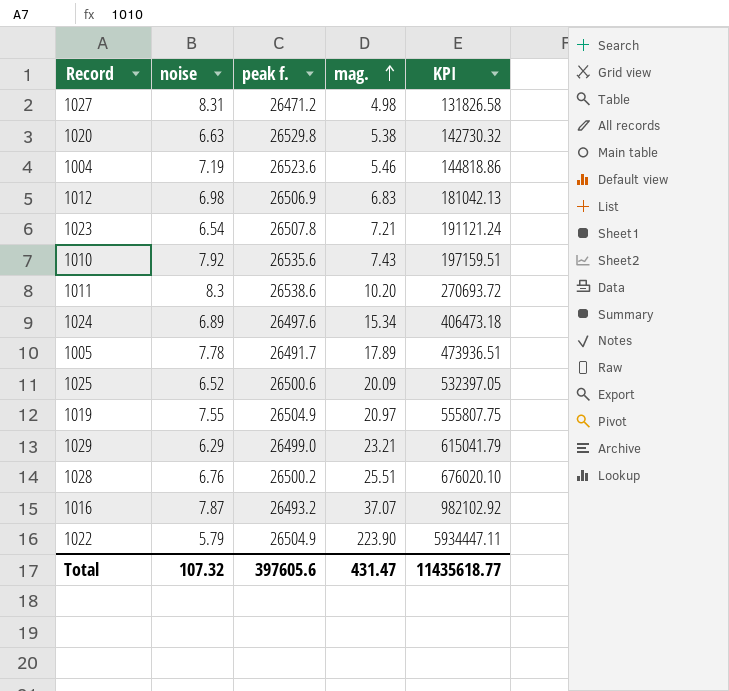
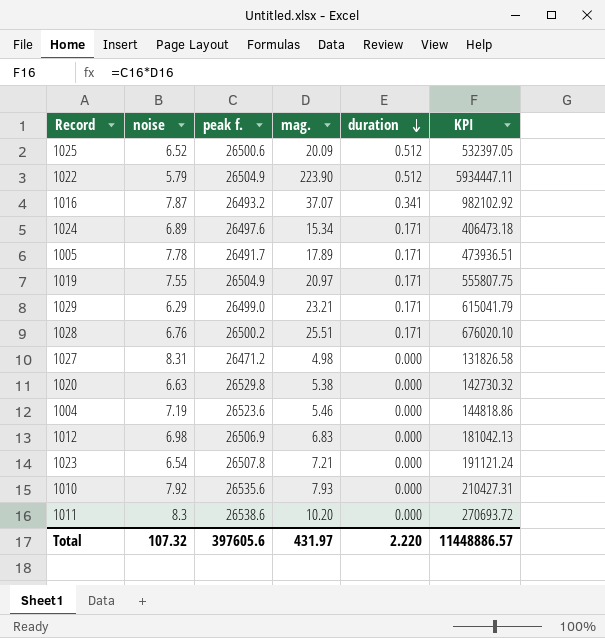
row order: mag. ascending -> duration descending
column duration | position: none -> 5
1010 | mag.: 7.43 -> 7.93
1010 | KPI: 197159.51 -> 210427.31
Total | mag.: 431.47 -> 431.97
Total | KPI: 11435618.77 -> 11448886.57

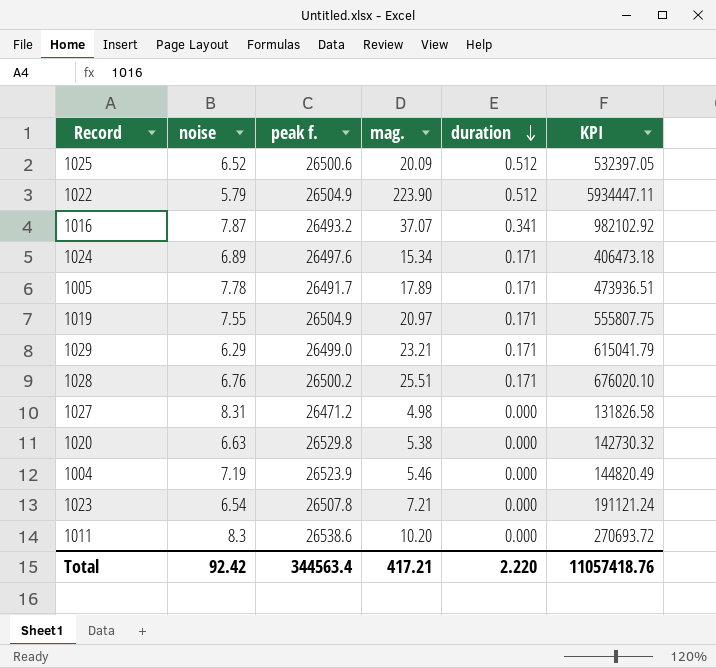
row 1012: 6.98 | 26506.9 | 6.83 | 0.000 | 181042.13 -> none
row 1010: 7.92 | 26535.6 | 7.93 | 0.000 | 210427.31 -> none
1004 | peak f.: 26523.6 -> 26523.9
1004 | KPI: 144818.86 -> 144820.49
Total | noise: 107.32 -> 92.42
Total | peak f.: 397605.6 -> 344563.4
Total | mag.: 431.97 -> 417.21
Total | KPI: 11448886.57 -> 11057418.76

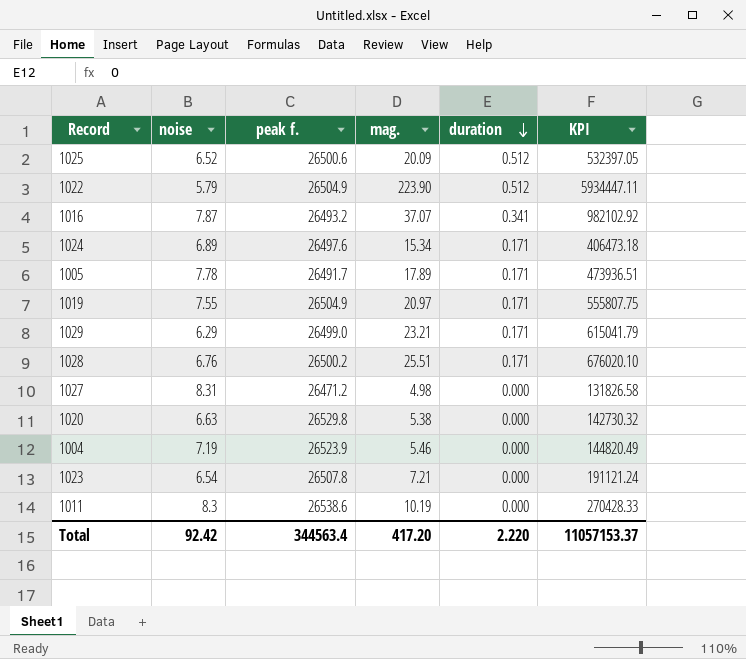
1011 | mag.: 10.20 -> 10.19
1011 | KPI: 270693.72 -> 270428.33
Total | mag.: 417.21 -> 417.20
Total | KPI: 11057418.76 -> 11057153.37

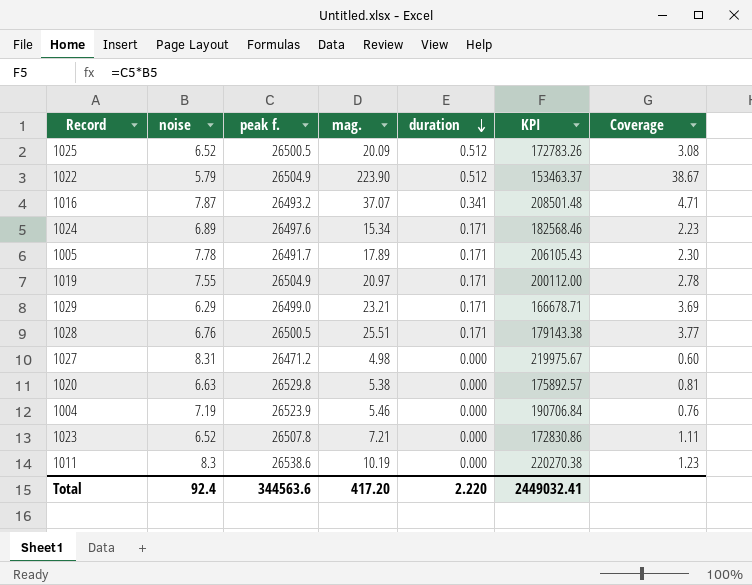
column KPI | formula: [peak f.] * [mag.] -> [noise] * [peak f.]
column Coverage | formula: none -> [mag.] / [noise]
1025 | peak f.: 26500.6 -> 26500.5
1028 | peak f.: 26500.2 -> 26500.5
1023 | noise: 6.54 -> 6.52
Total | noise: 92.42 -> 92.4
Total | peak f.: 344563.4 -> 344563.6
Total | KPI: 11057153.37 -> 2449032.41

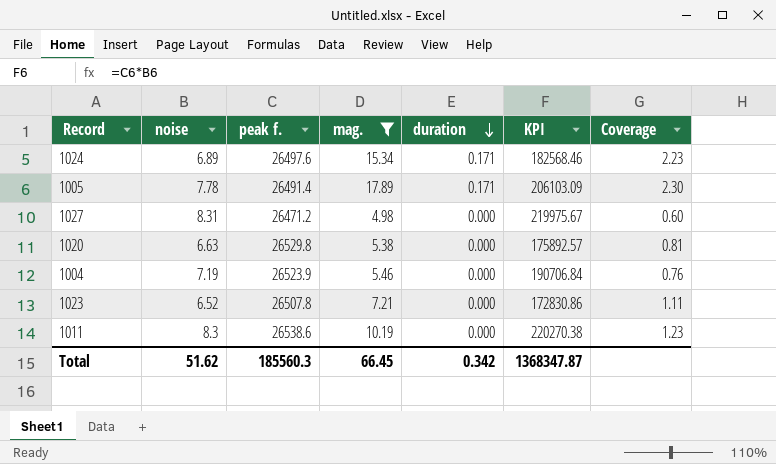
filter: none -> mag. <= 17.89
1005 | peak f.: 26491.7 -> 26491.4
1005 | KPI: 206105.43 -> 206103.09
Total | noise: 92.4 -> 51.62
Total | peak f.: 344563.6 -> 185560.3
Total | mag.: 417.20 -> 66.45
Total | duration: 2.220 -> 0.342
Total | KPI: 2449032.41 -> 1368347.87

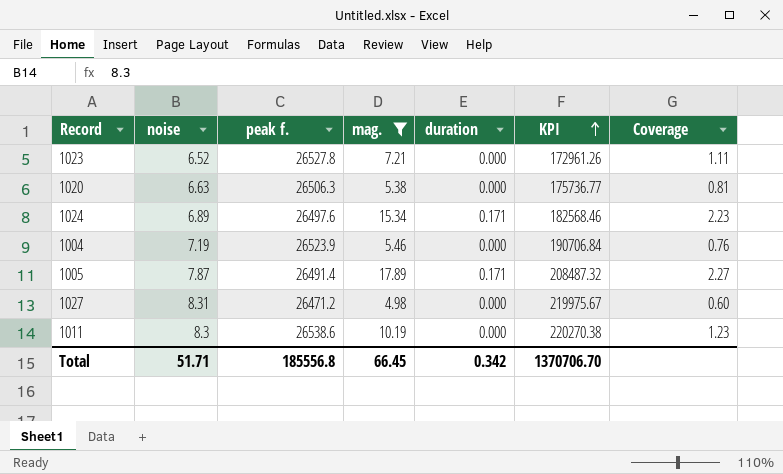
row order: duration descending -> KPI ascending
1023 | peak f.: 26507.8 -> 26527.8
1023 | KPI: 172830.86 -> 172961.26
1020 | peak f.: 26529.8 -> 26506.3
1020 | KPI: 175892.57 -> 175736.77
1005 | noise: 7.78 -> 7.87
1005 | KPI: 206103.09 -> 208487.32
1005 | Coverage: 2.30 -> 2.27
Total | noise: 51.62 -> 51.71
Total | peak f.: 185560.3 -> 185556.8
Total | KPI: 1368347.87 -> 1370706.70

